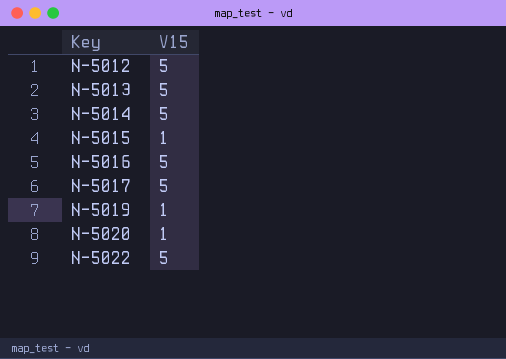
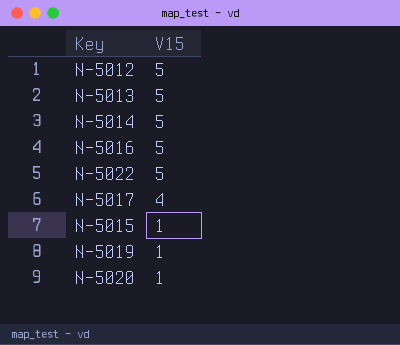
row order: Key ascending -> V15 descending
N-5017 | V15: 5 -> 4

